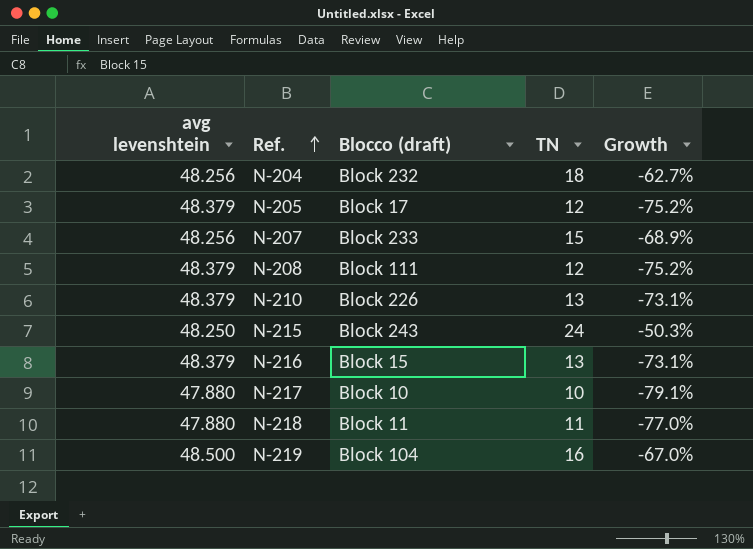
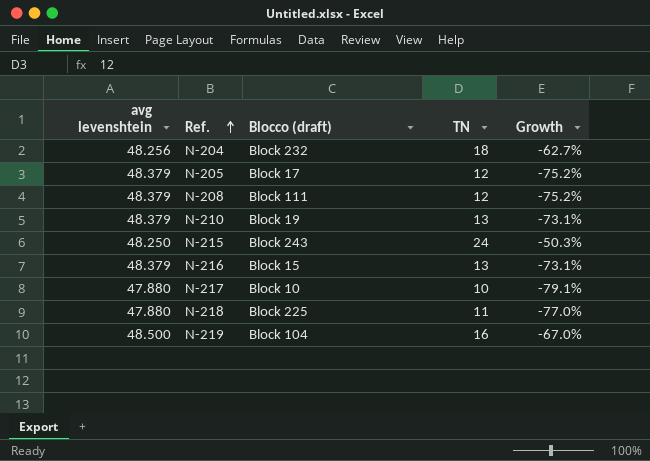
row N-207: 48.256 | Block 233 | 15 | -68.9% -> none
N-210 | Blocco (draft): Block 226 -> Block 19
N-218 | Blocco (draft): Block 11 -> Block 225

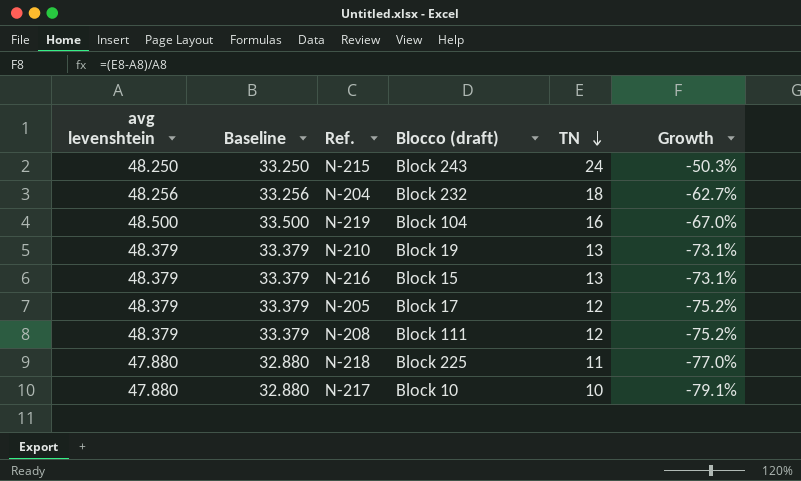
row order: Ref. ascending -> TN descending
column Baseline | formula: none -> [avg levenshtein] - 15

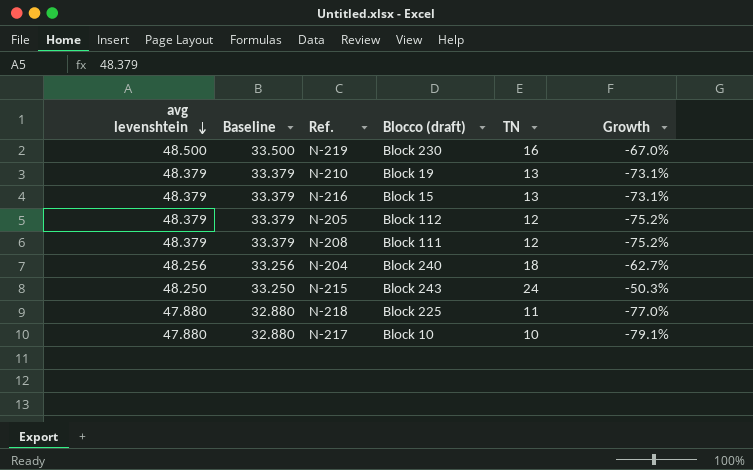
row order: TN descending -> avg levenshtein descending
N-219 | Blocco (draft): Block 104 -> Block 230
N-205 | Blocco (draft): Block 17 -> Block 112
N-204 | Blocco (draft): Block 232 -> Block 240

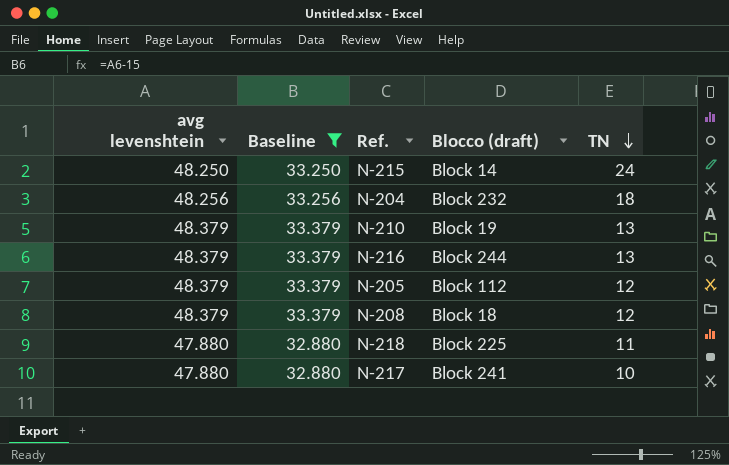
filter: none -> Baseline != 33.500
row order: avg levenshtein descending -> TN descending
column Growth | formula: ([TN] - [avg levenshtein]) / [avg levenshtein] -> none
N-215 | Blocco (draft): Block 243 -> Block 14
N-204 | Blocco (draft): Block 240 -> Block 232
N-216 | Blocco (draft): Block 15 -> Block 244
N-208 | Blocco (draft): Block 111 -> Block 18
N-217 | Blocco (draft): Block 10 -> Block 241

